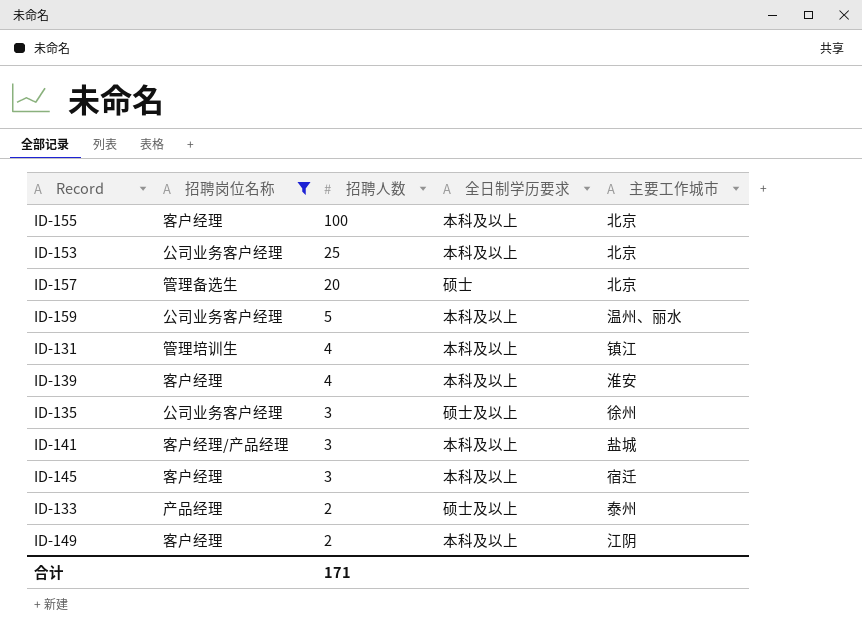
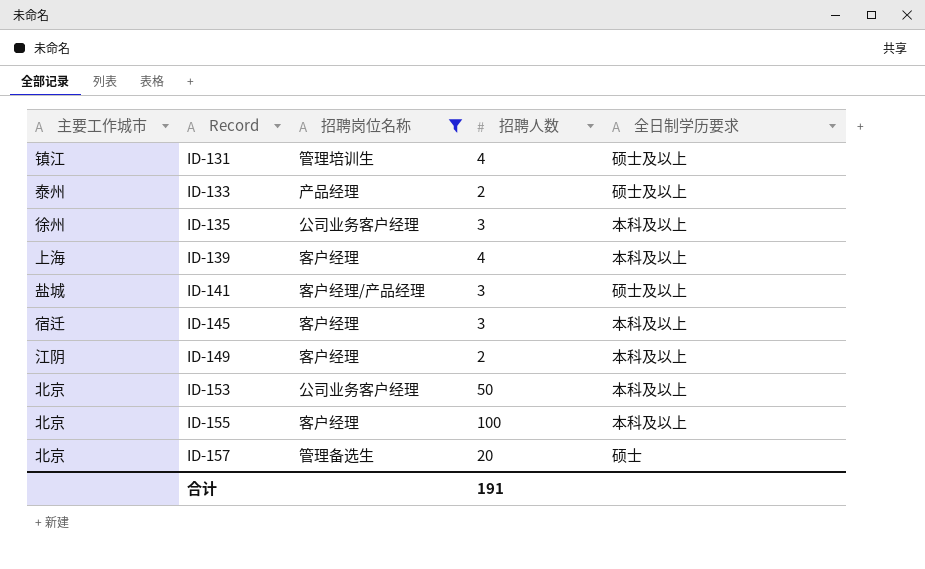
row order: 招聘人数 descending -> Record ascending
column 主要工作城市 | position: 5 -> 1
row ID-159: 公司业务客户经理 | 5 | 本科及以上 | 温州、丽水 -> none
ID-131 | 全日制学历要求: 本科及以上 -> 硕士及以上
ID-135 | 全日制学历要求: 硕士及以上 -> 本科及以上
ID-139 | 主要工作城市: 淮安 -> 上海
ID-141 | 全日制学历要求: 本科及以上 -> 硕士及以上
ID-153 | 招聘人数: 25 -> 50
合计 | 招聘人数: 171 -> 191

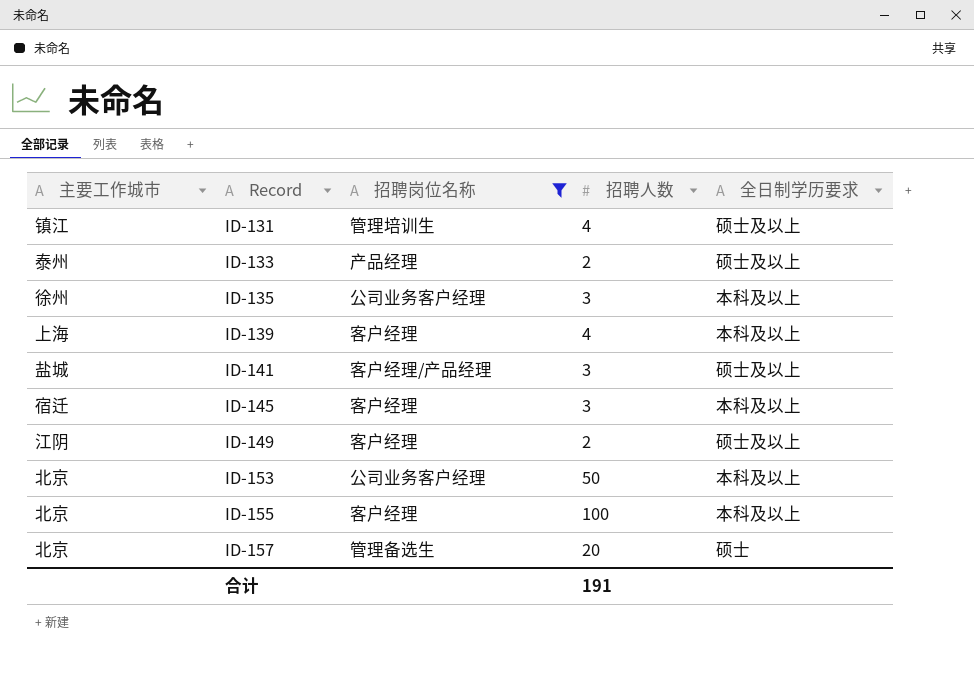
ID-149 | 全日制学历要求: 本科及以上 -> 硕士及以上

